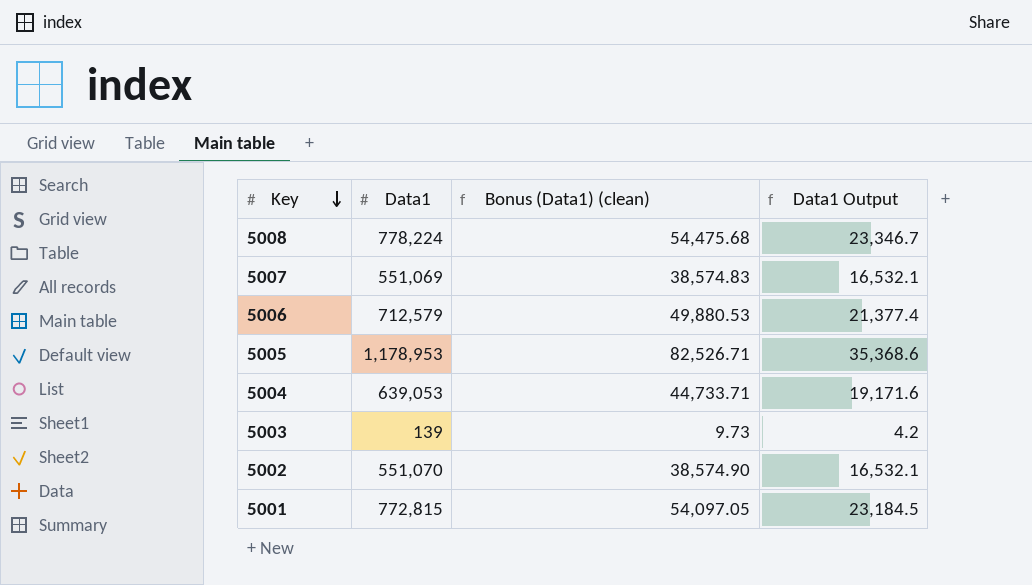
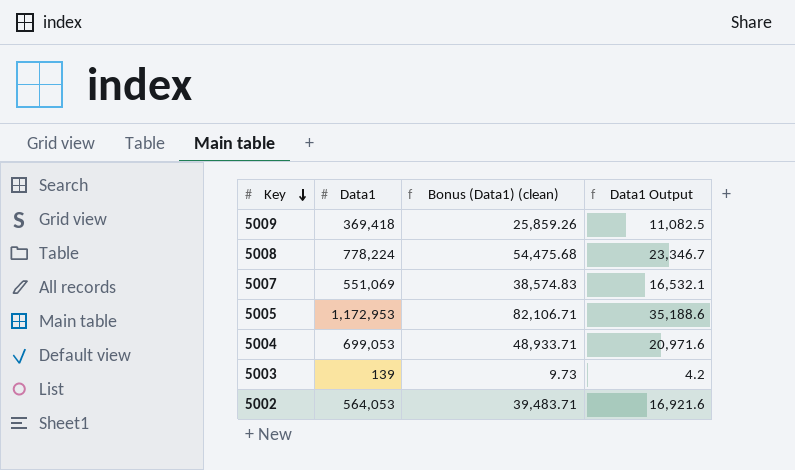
row 5006: 712,579 | 49,880.53 | 21,377.4 -> none
row 5001: 772,815 | 54,097.05 | 23,184.5 -> none
row 5009: none -> 369,418 | 25,859.26 | 11,082.5
5005 | Data1: 1,178,953 -> 1,172,953
5005 | Bonus (Data1) (clean): 82,526.71 -> 82,106.71
5005 | Data1 Output: 35,368.6 -> 35,188.6
5004 | Data1: 639,053 -> 699,053
5004 | Bonus (Data1) (clean): 44,733.71 -> 48,933.71
5004 | Data1 Output: 19,171.6 -> 20,971.6
5002 | Data1: 551,070 -> 564,053
5002 | Bonus (Data1) (clean): 38,574.90 -> 39,483.71
5002 | Data1 Output: 16,532.1 -> 16,921.6

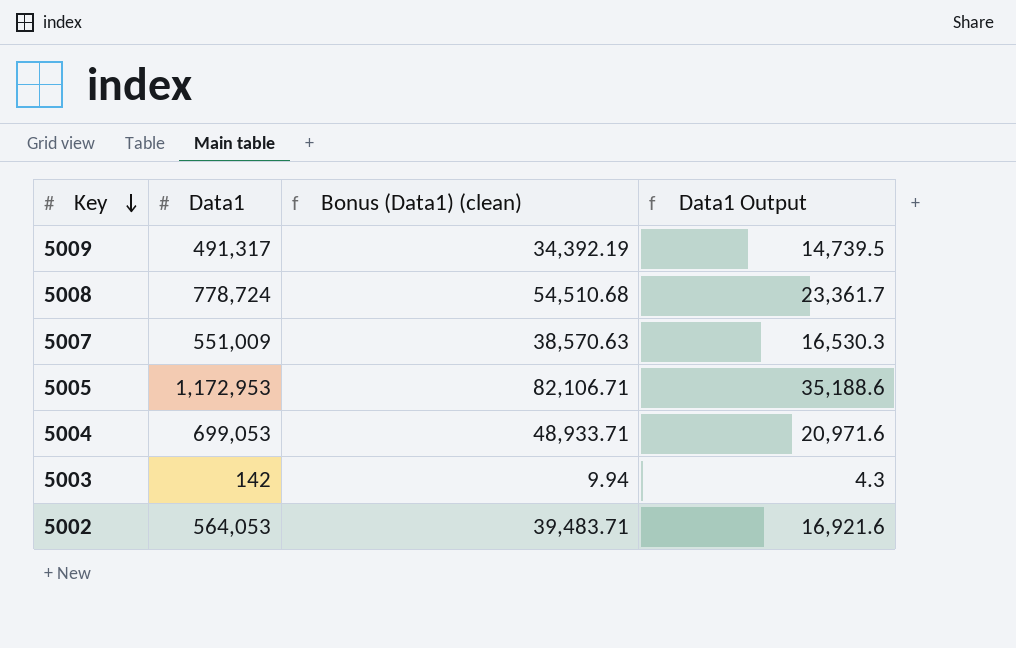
5009 | Data1: 369,418 -> 491,317
5009 | Bonus (Data1) (clean): 25,859.26 -> 34,392.19
5009 | Data1 Output: 11,082.5 -> 14,739.5
5008 | Data1: 778,224 -> 778,724
5008 | Bonus (Data1) (clean): 54,475.68 -> 54,510.68
5008 | Data1 Output: 23,346.7 -> 23,361.7
5007 | Data1: 551,069 -> 551,009
5007 | Bonus (Data1) (clean): 38,574.83 -> 38,570.63
5007 | Data1 Output: 16,532.1 -> 16,530.3
5003 | Data1: 139 -> 142
5003 | Bonus (Data1) (clean): 9.73 -> 9.94
5003 | Data1 Output: 4.2 -> 4.3

